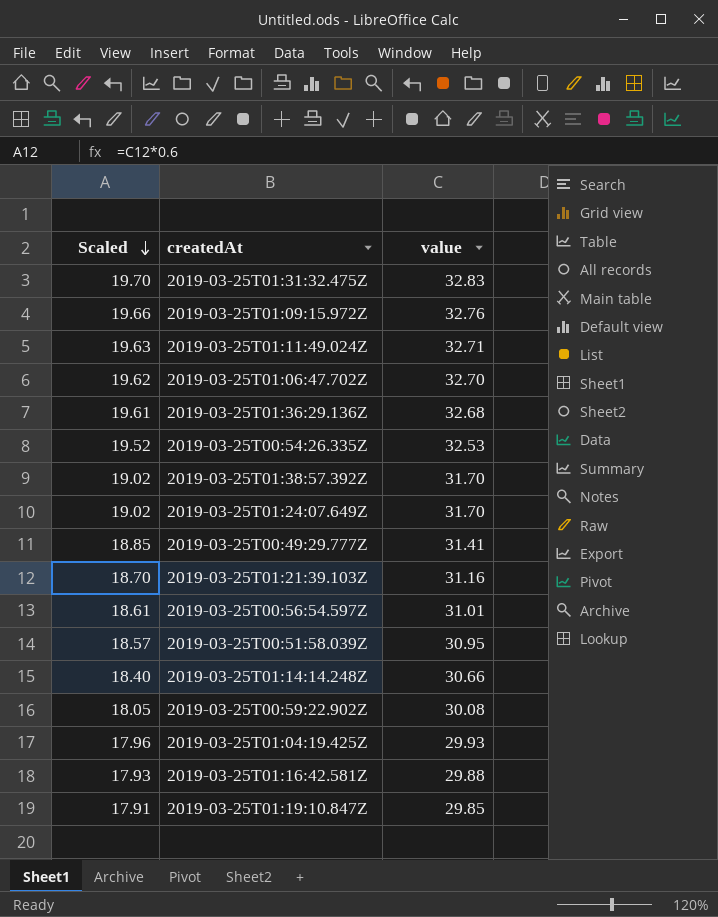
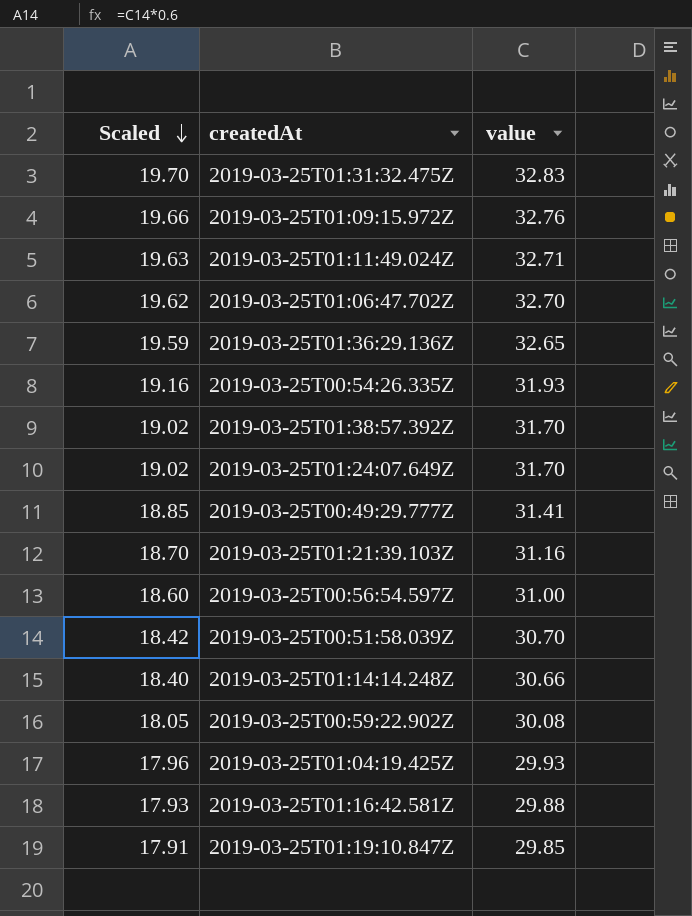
2019-03-25T01:36:29.136Z | Scaled: 19.61 -> 19.59
2019-03-25T01:36:29.136Z | value: 32.68 -> 32.65
2019-03-25T00:54:26.335Z | Scaled: 19.52 -> 19.16
2019-03-25T00:54:26.335Z | value: 32.53 -> 31.93
2019-03-25T00:56:54.597Z | Scaled: 18.61 -> 18.60
2019-03-25T00:56:54.597Z | value: 31.01 -> 31.00
2019-03-25T00:51:58.039Z | Scaled: 18.57 -> 18.42
2019-03-25T00:51:58.039Z | value: 30.95 -> 30.70

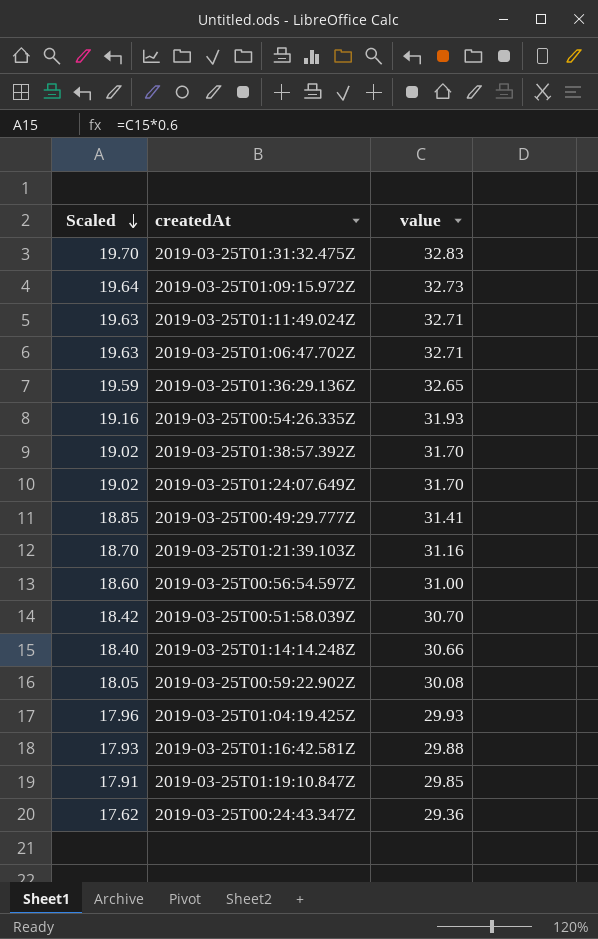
2019-03-25T01:09:15.972Z | Scaled: 19.66 -> 19.64
2019-03-25T01:09:15.972Z | value: 32.76 -> 32.73
2019-03-25T01:06:47.702Z | Scaled: 19.62 -> 19.63
2019-03-25T01:06:47.702Z | value: 32.70 -> 32.71
row 2019-03-25T00:24:43.347Z: none -> 17.62 | 29.36

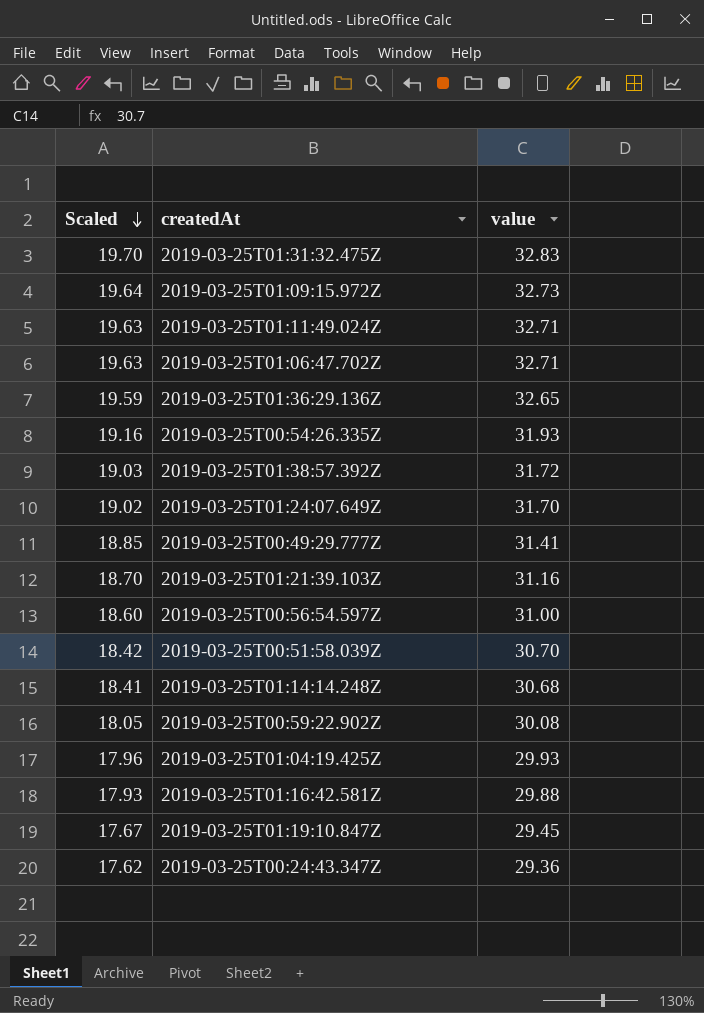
2019-03-25T01:38:57.392Z | Scaled: 19.02 -> 19.03
2019-03-25T01:38:57.392Z | value: 31.70 -> 31.72
2019-03-25T01:14:14.248Z | Scaled: 18.40 -> 18.41
2019-03-25T01:14:14.248Z | value: 30.66 -> 30.68
2019-03-25T01:19:10.847Z | Scaled: 17.91 -> 17.67
2019-03-25T01:19:10.847Z | value: 29.85 -> 29.45

